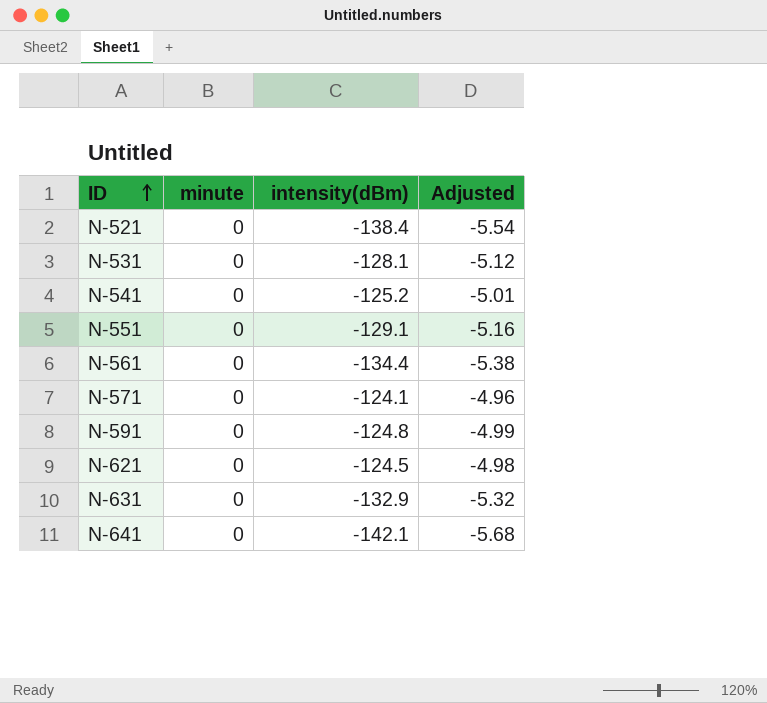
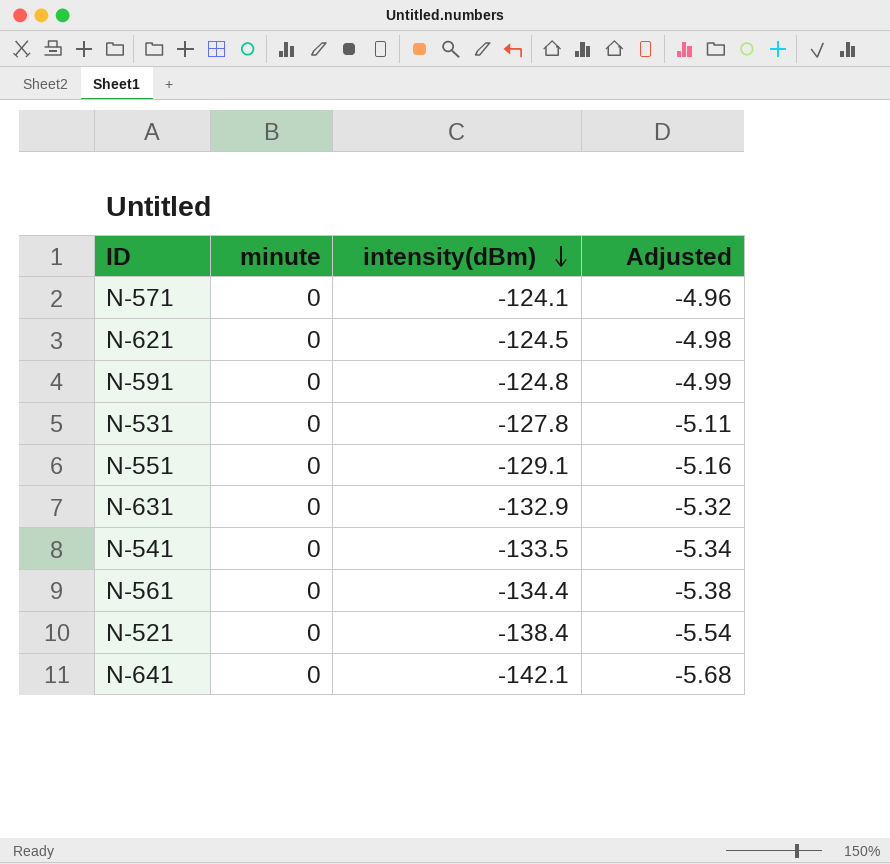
row order: ID ascending -> intensity(dBm) descending
N-531 | intensity(dBm): -128.1 -> -127.8
N-531 | Adjusted: -5.12 -> -5.11
N-541 | intensity(dBm): -125.2 -> -133.5
N-541 | Adjusted: -5.01 -> -5.34

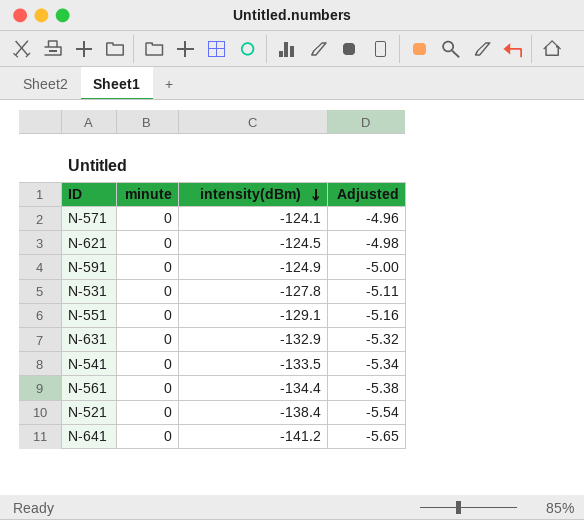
N-591 | intensity(dBm): -124.8 -> -124.9
N-591 | Adjusted: -4.99 -> -5.00
N-641 | intensity(dBm): -142.1 -> -141.2
N-641 | Adjusted: -5.68 -> -5.65

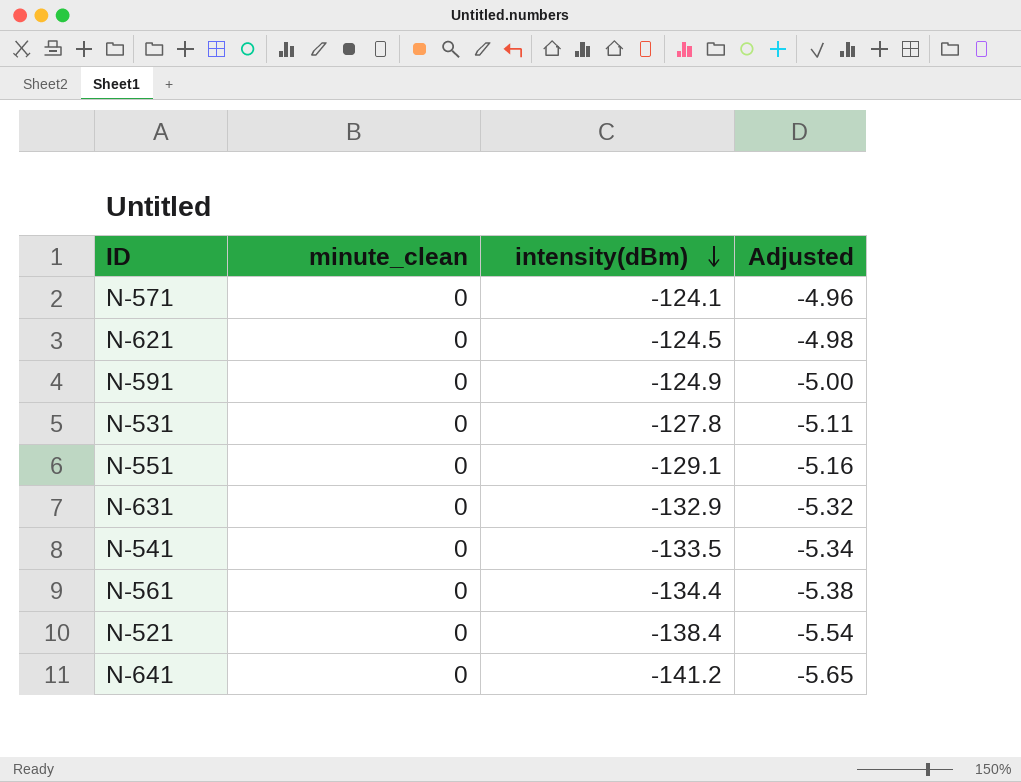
column name: minute -> minute_clean

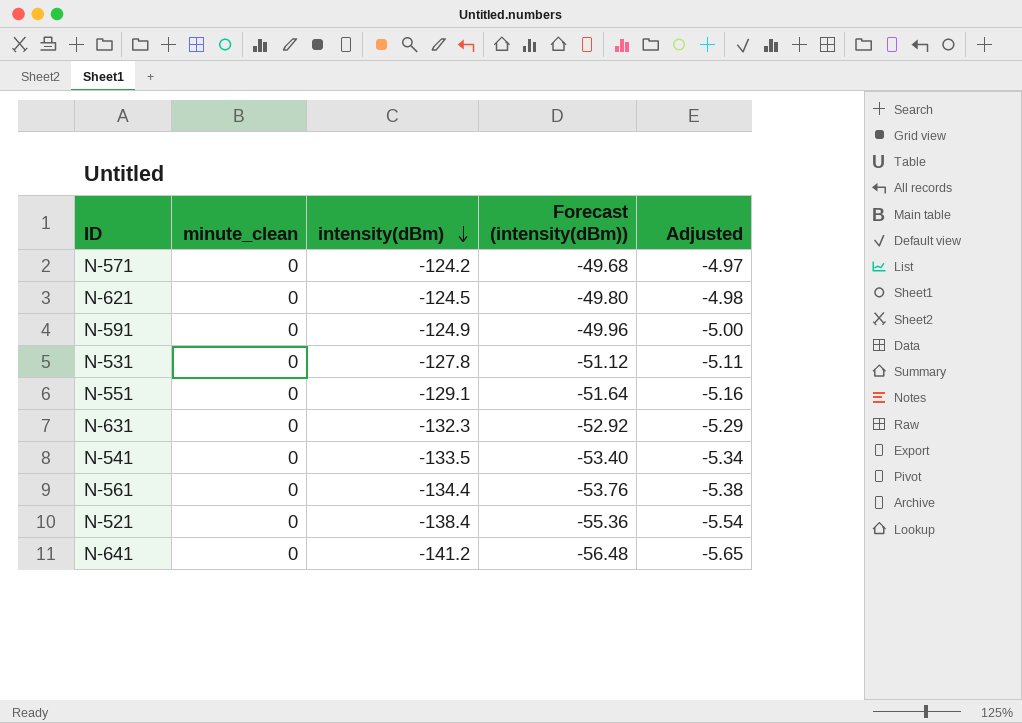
column Forecast (intensity(dBm)) | formula: none -> [intensity(dBm)] * 0.4
N-571 | intensity(dBm): -124.1 -> -124.2
N-571 | Adjusted: -4.96 -> -4.97
N-631 | intensity(dBm): -132.9 -> -132.3
N-631 | Adjusted: -5.32 -> -5.29

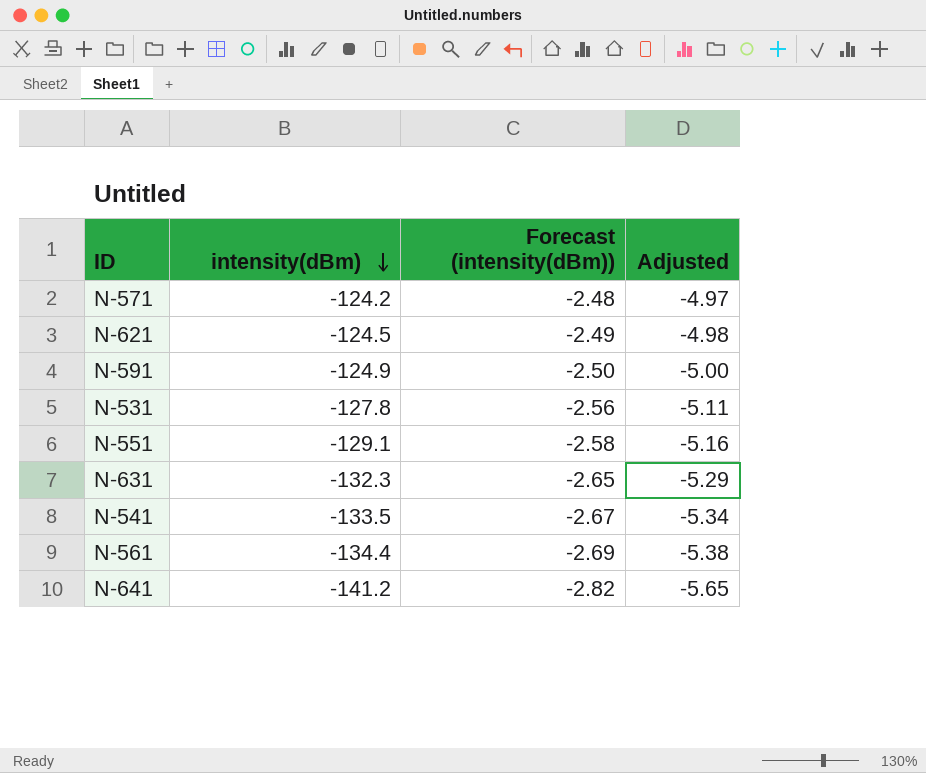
column minute_clean | position: 2 -> none
column Forecast (intensity(dBm)) | formula: [intensity(dBm)] * 0.4 -> [intensity(dBm)] * 0.02
row N-521: 0 | -138.4 | -55.36 | -5.54 -> none

